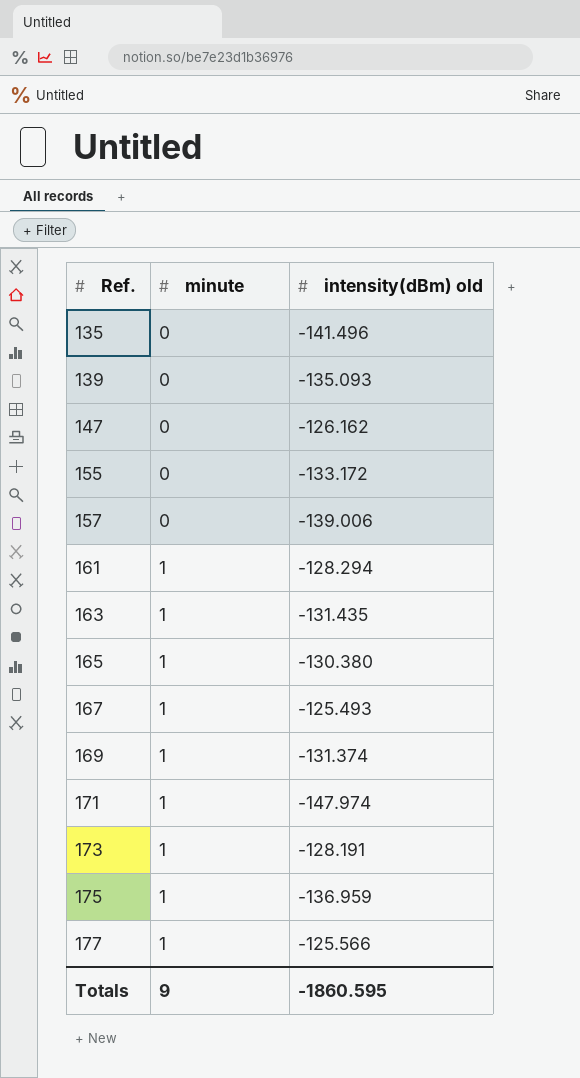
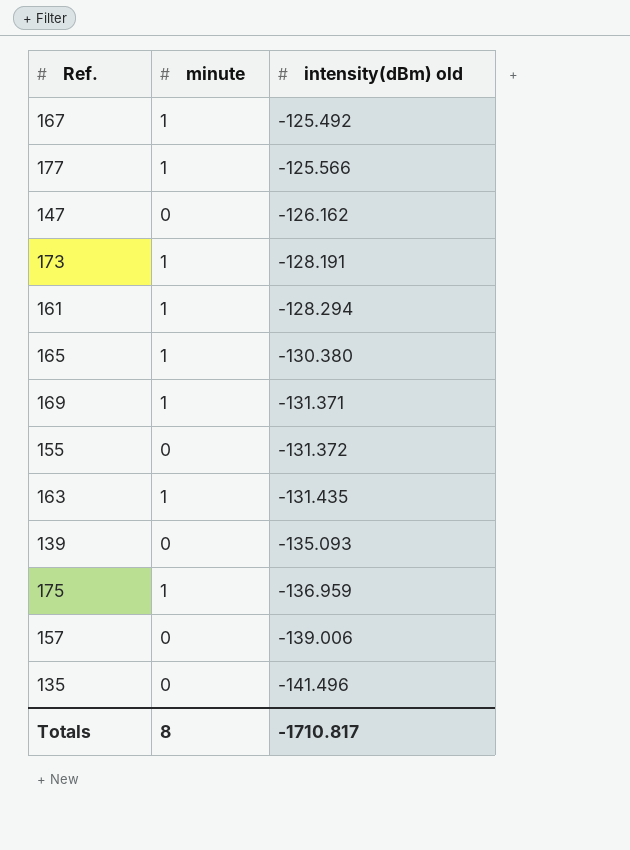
row order: Ref. ascending -> intensity(dBm) old descending
row 171: 1 | -147.974 -> none
167 | intensity(dBm) old: -125.493 -> -125.492
169 | intensity(dBm) old: -131.374 -> -131.371
155 | intensity(dBm) old: -133.172 -> -131.372
Totals | minute: 9 -> 8
Totals | intensity(dBm) old: -1860.595 -> -1710.817

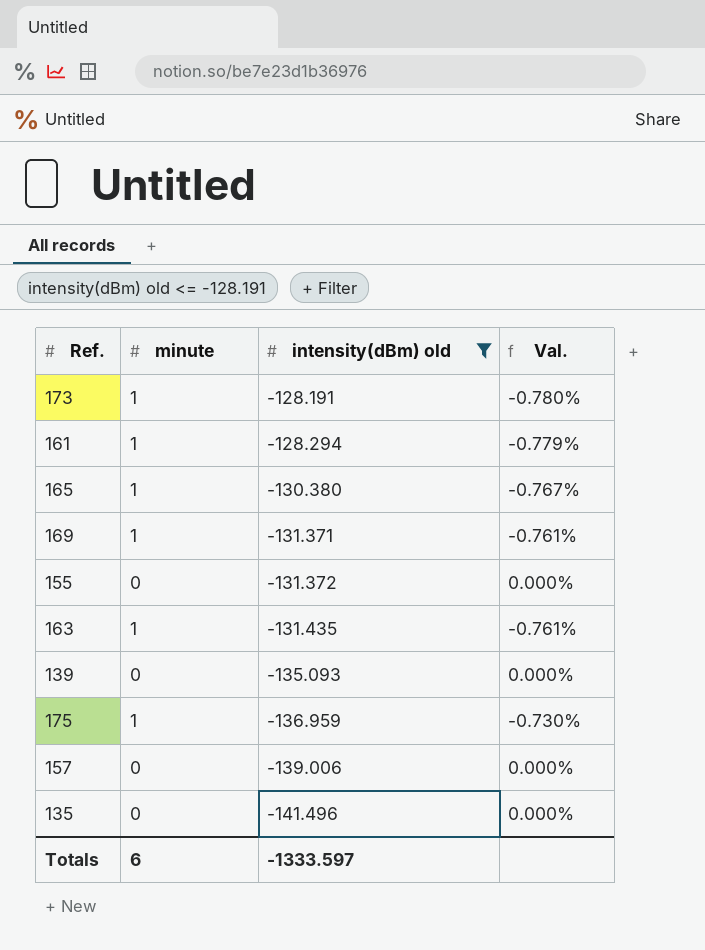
filter: none -> intensity(dBm) old <= -128.191
column Val. | formula: none -> [minute] / [intensity(dBm) old]
Totals | minute: 8 -> 6
Totals | intensity(dBm) old: -1710.817 -> -1333.597

